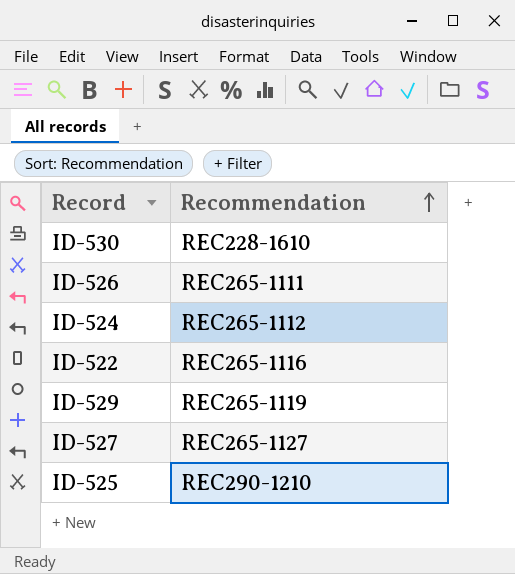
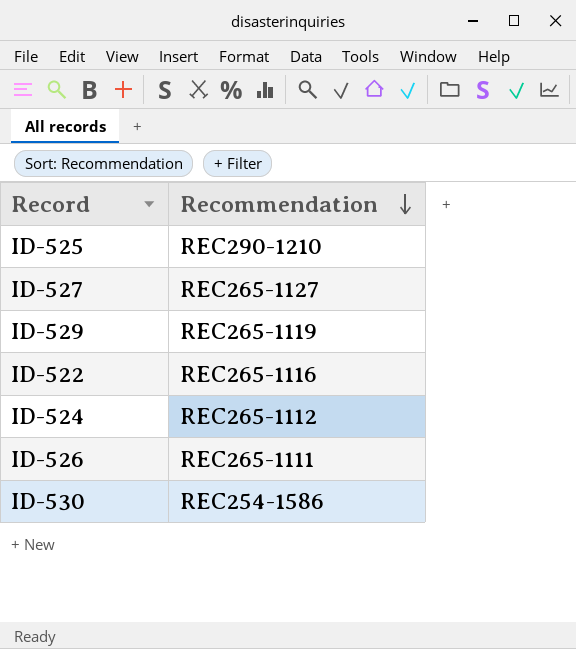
row order: Recommendation ascending -> Recommendation descending
ID-530 | Recommendation: REC228-1610 -> REC254-1586

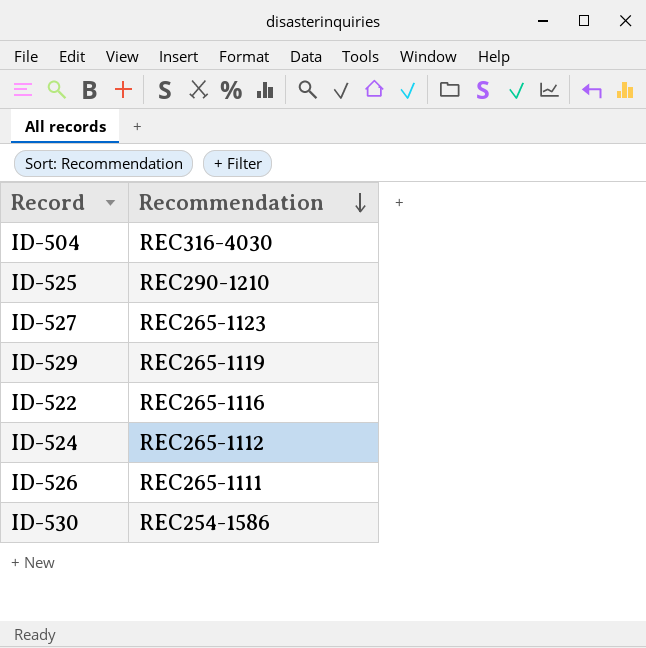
row ID-504: none -> REC316-4030
ID-527 | Recommendation: REC265-1127 -> REC265-1123

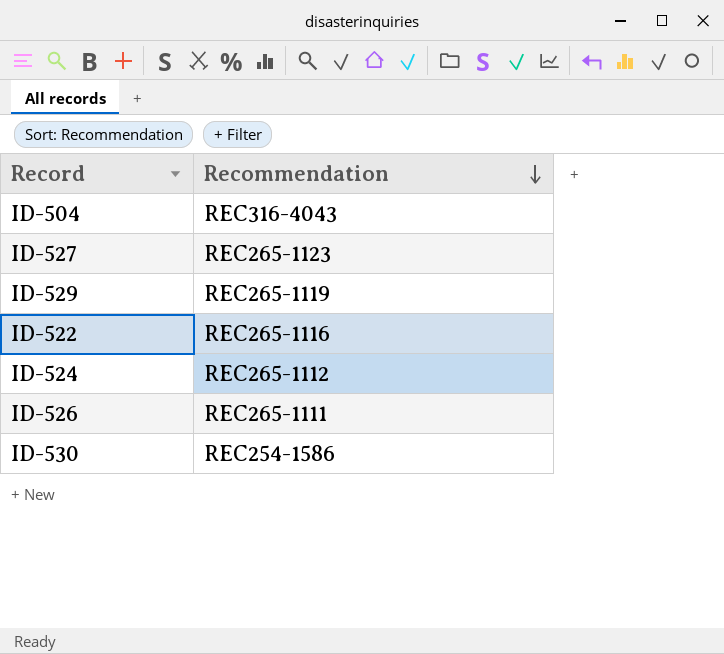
row ID-525: REC290-1210 -> none
ID-504 | Recommendation: REC316-4030 -> REC316-4043

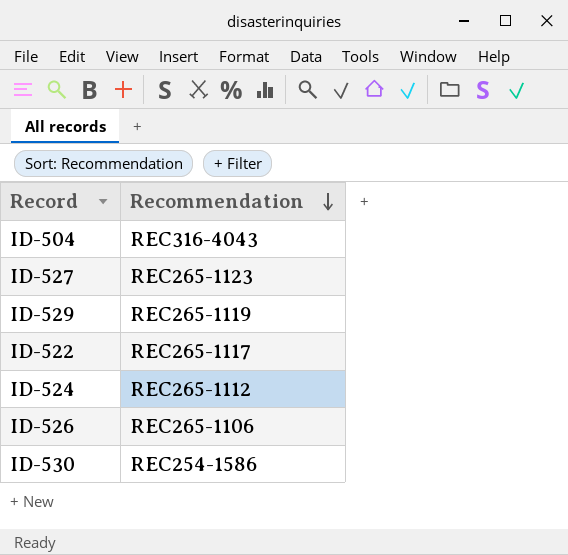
ID-522 | Recommendation: REC265-1116 -> REC265-1117
ID-526 | Recommendation: REC265-1111 -> REC265-1106

